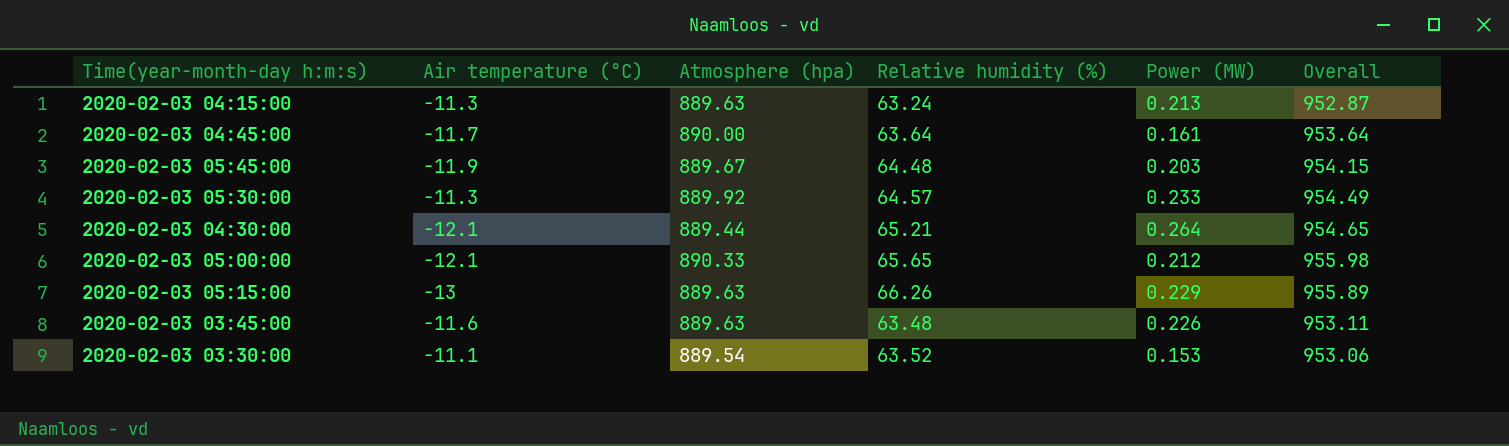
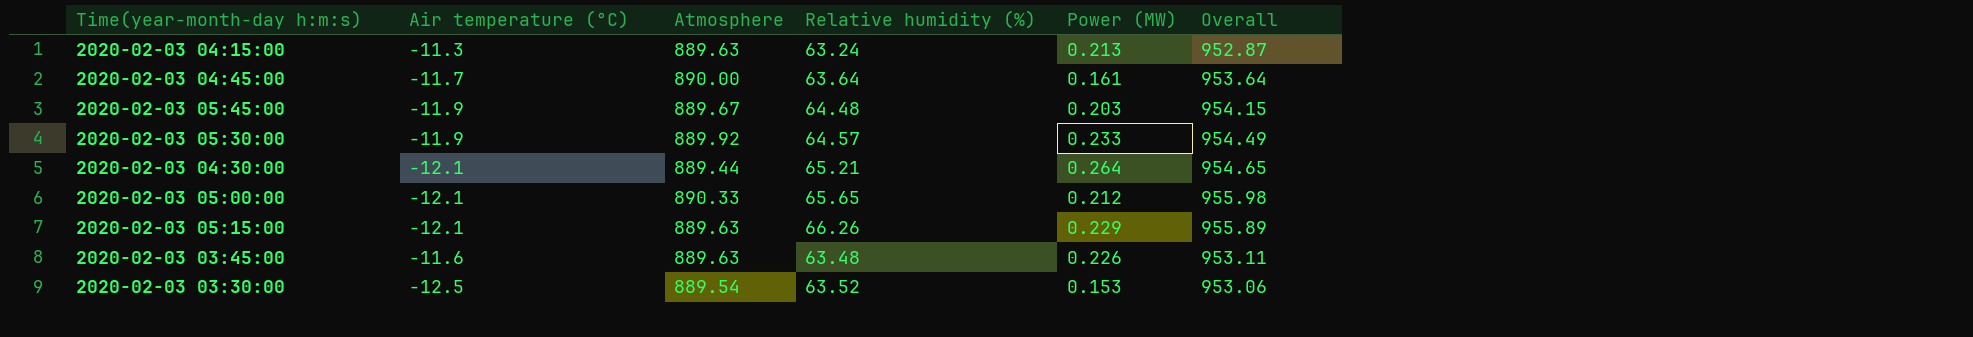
column name: Atmosphere (hpa) -> Atmosphere
2020-02-03 05:30:00 | Air temperature (°C): -11.3 -> -11.9
2020-02-03 05:15:00 | Air temperature (°C): -13 -> -12.1
2020-02-03 03:30:00 | Air temperature (°C): -11.1 -> -12.5

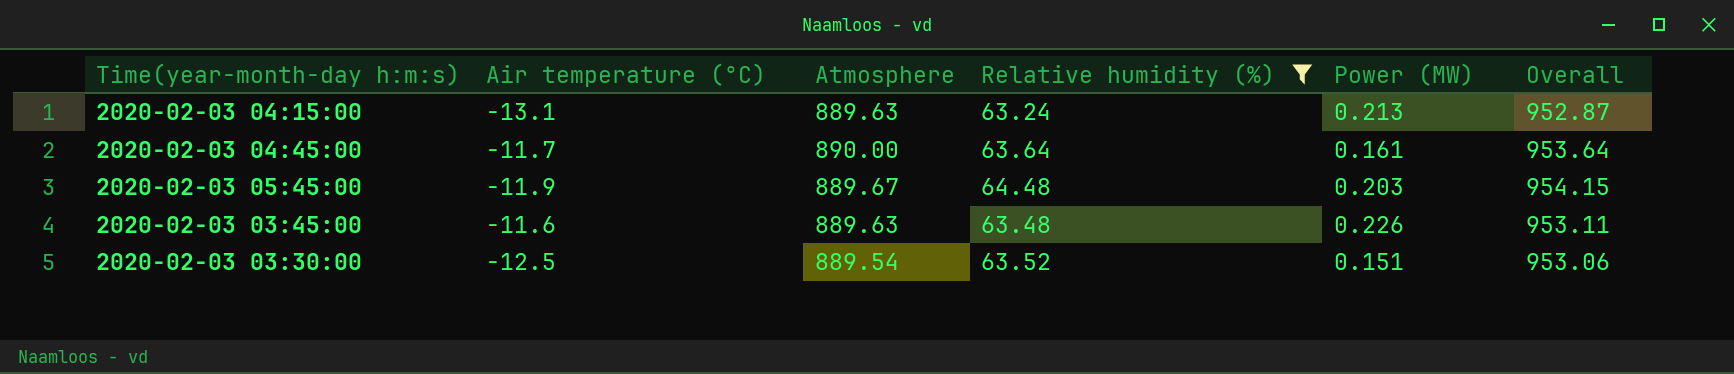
filter: none -> Relative humidity (%) <= 64.48
2020-02-03 04:15:00 | Air temperature (°C): -11.3 -> -13.1
2020-02-03 03:30:00 | Power (MW): 0.153 -> 0.151

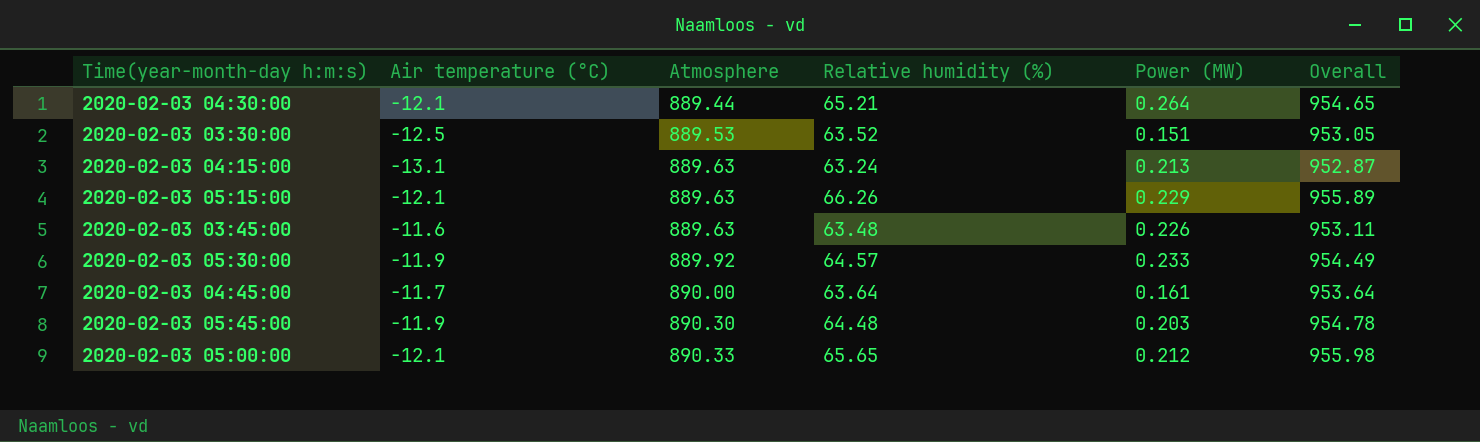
filter: Relative humidity (%) <= 64.48 -> none
row order: none -> Atmosphere ascending
2020-02-03 03:30:00 | Atmosphere: 889.54 -> 889.53
2020-02-03 03:30:00 | Overall: 953.06 -> 953.05
2020-02-03 05:45:00 | Atmosphere: 889.67 -> 890.30
2020-02-03 05:45:00 | Overall: 954.15 -> 954.78

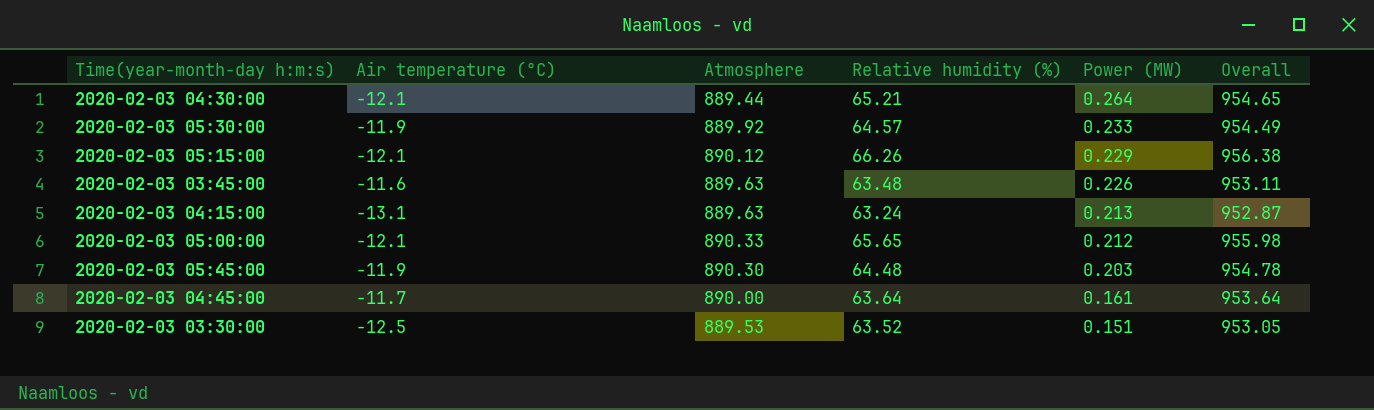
row order: Atmosphere ascending -> Power (MW) descending
2020-02-03 05:15:00 | Atmosphere: 889.63 -> 890.12
2020-02-03 05:15:00 | Overall: 955.89 -> 956.38

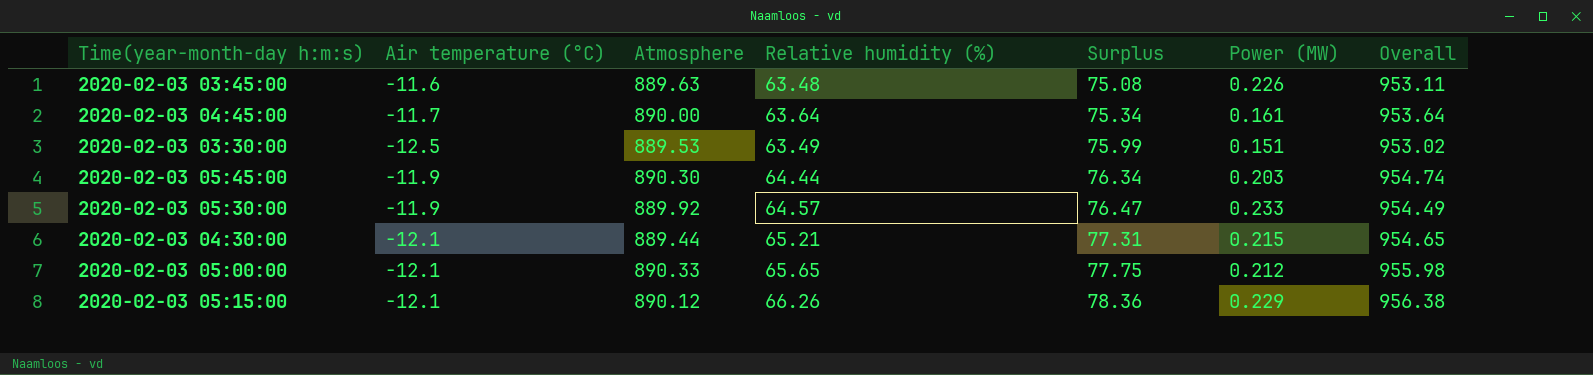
row order: Power (MW) descending -> Surplus ascending
column Surplus | formula: none -> [Relative humidity (%)] - [Air temperature (°C)]
row 2020-02-03 04:15:00: -13.1 | 889.63 | 63.24 | 0.213 | 952.87 -> none
2020-02-03 03:30:00 | Relative humidity (%): 63.52 -> 63.49
2020-02-03 03:30:00 | Overall: 953.05 -> 953.02
2020-02-03 05:45:00 | Relative humidity (%): 64.48 -> 64.44
2020-02-03 05:45:00 | Overall: 954.78 -> 954.74
2020-02-03 04:30:00 | Power (MW): 0.264 -> 0.215

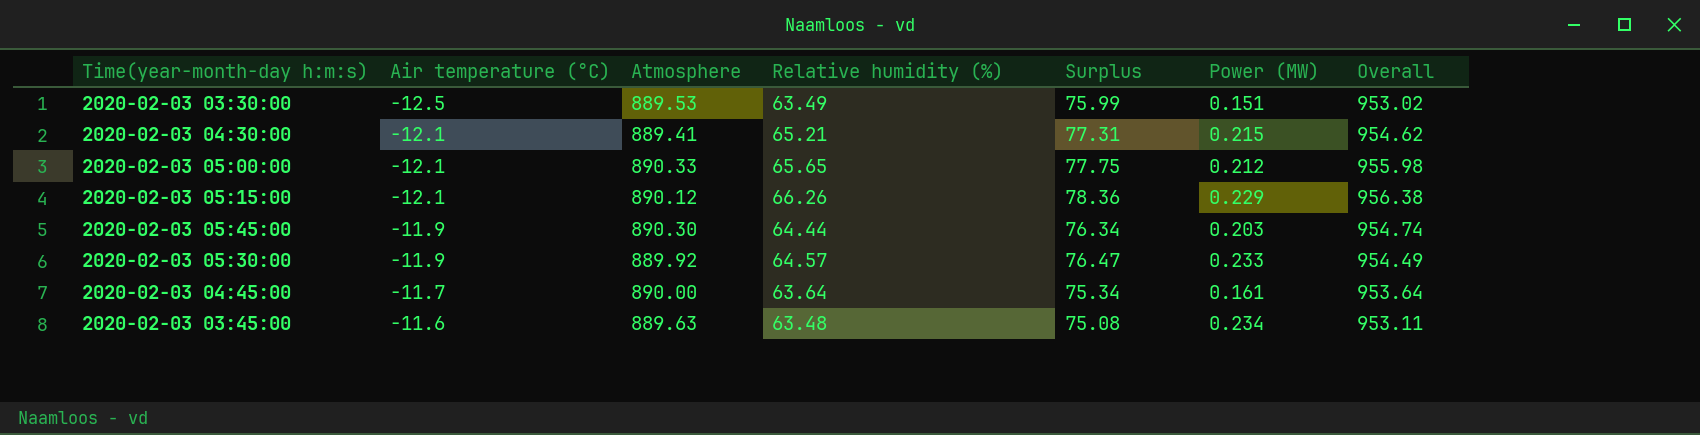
row order: Surplus ascending -> Air temperature (°C) ascending
2020-02-03 04:30:00 | Atmosphere: 889.44 -> 889.41
2020-02-03 04:30:00 | Overall: 954.65 -> 954.62
2020-02-03 03:45:00 | Power (MW): 0.226 -> 0.234

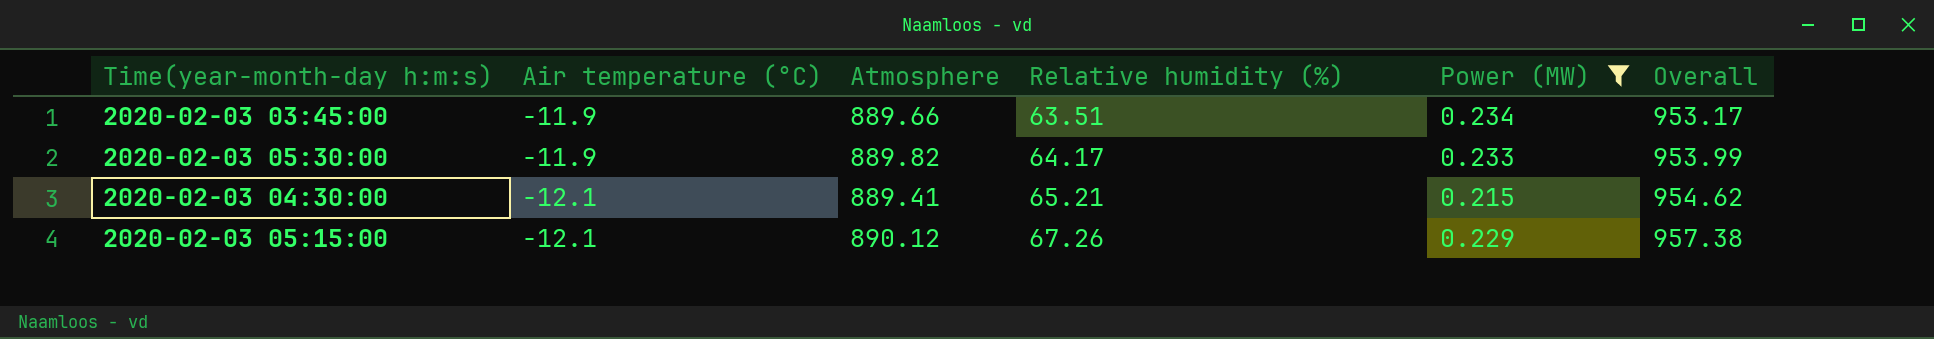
filter: none -> Power (MW) >= 0.215
row order: Air temperature (°C) ascending -> Air temperature (°C) descending
column Surplus | formula: [Relative humidity (%)] - [Air temperature (°C)] -> none
2020-02-03 03:45:00 | Air temperature (°C): -11.6 -> -11.9
2020-02-03 03:45:00 | Atmosphere: 889.63 -> 889.66
2020-02-03 03:45:00 | Relative humidity (%): 63.48 -> 63.51
2020-02-03 03:45:00 | Overall: 953.11 -> 953.17
2020-02-03 05:30:00 | Atmosphere: 889.92 -> 889.82
2020-02-03 05:30:00 | Relative humidity (%): 64.57 -> 64.17
2020-02-03 05:30:00 | Overall: 954.49 -> 953.99
2020-02-03 05:15:00 | Relative humidity (%): 66.26 -> 67.26
2020-02-03 05:15:00 | Overall: 956.38 -> 957.38

